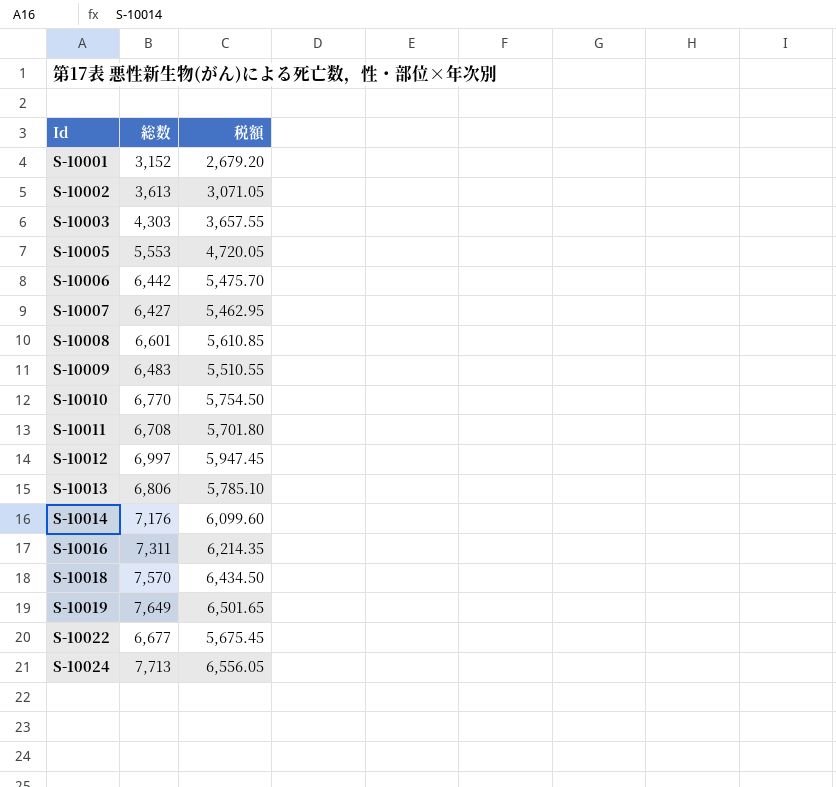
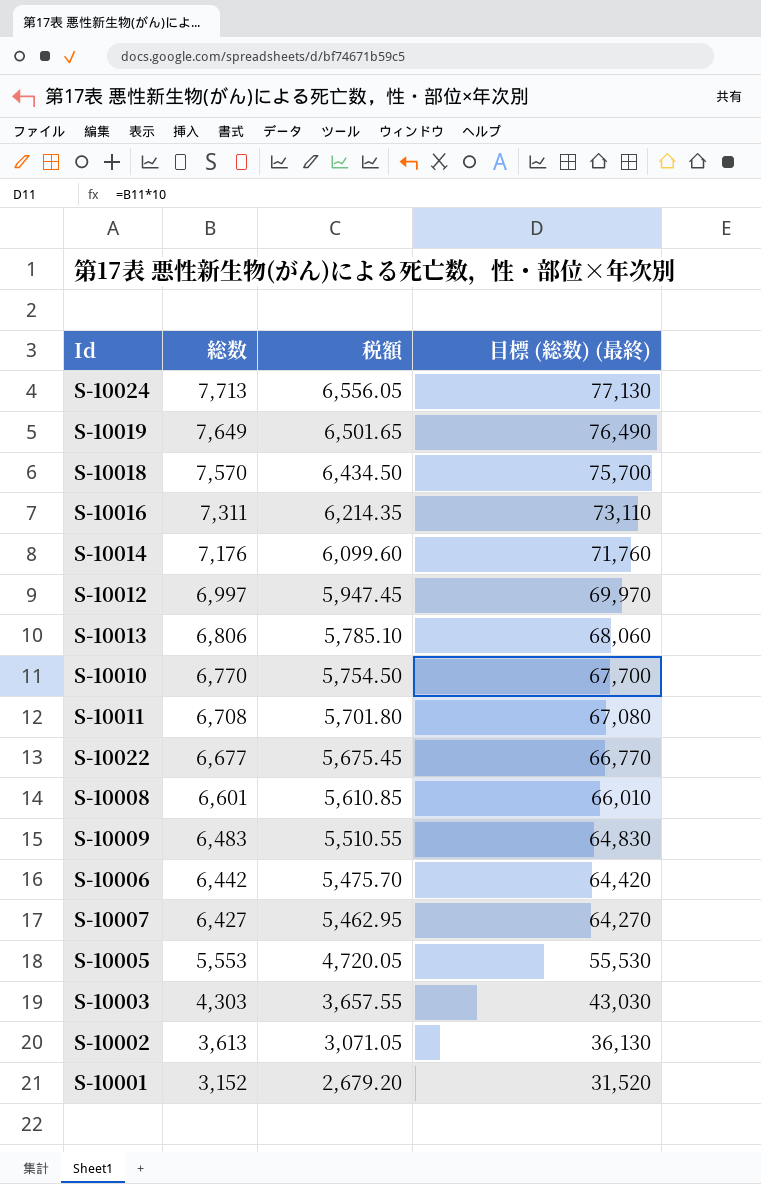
row order: Id ascending -> 総数 descending
column 目標 (総数) (最終) | formula: none -> [総数] * 10

